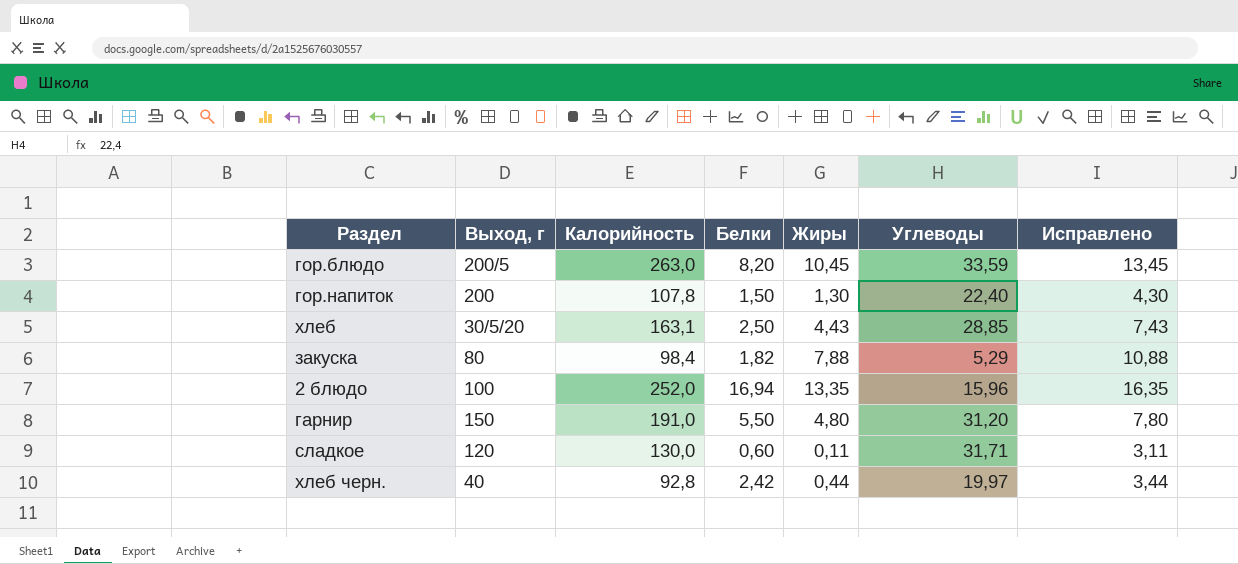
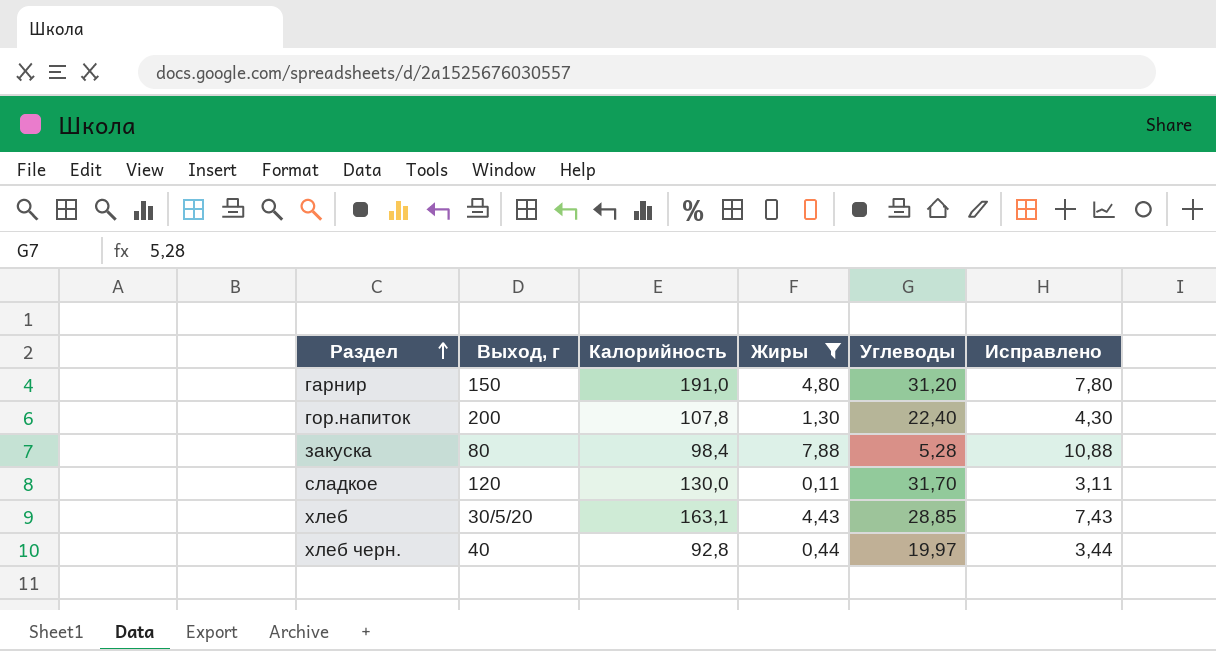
filter: none -> Жиры <= 7,88
row order: none -> Раздел ascending
column Белки | position: 4 -> none
закуска | Углеводы: 5,29 -> 5,28
сладкое | Углеводы: 31,71 -> 31,70

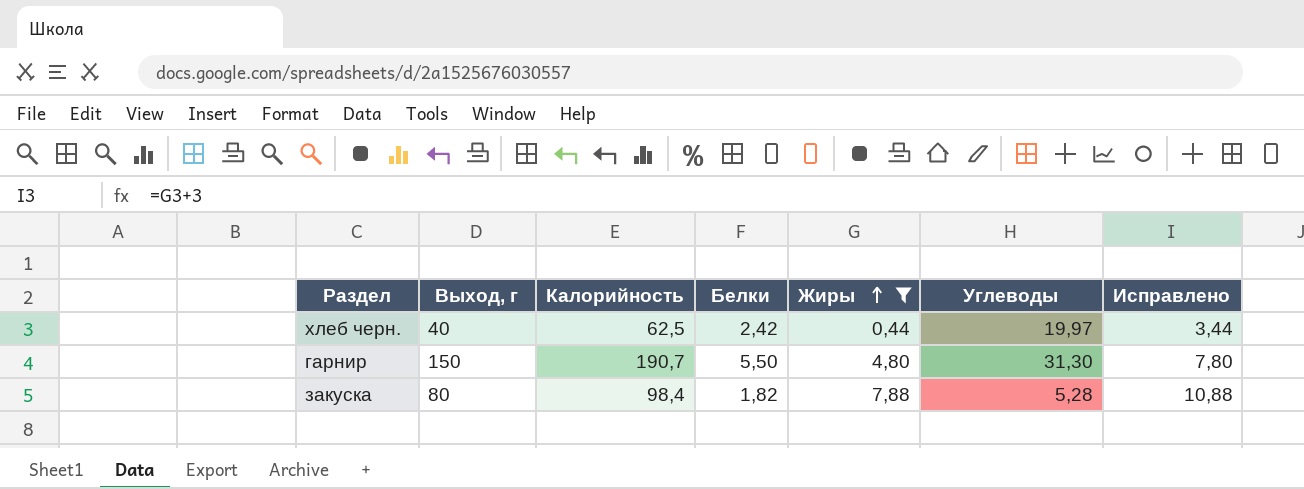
row order: Раздел ascending -> Жиры ascending
column Белки | position: none -> 4
row гор.напиток: 200 | 107,8 | 1,30 | 22,40 | 4,30 -> none
row сладкое: 120 | 130,0 | 0,11 | 31,70 | 3,11 -> none
row хлеб: 30/5/20 | 163,1 | 4,43 | 28,85 | 7,43 -> none
хлеб черн. | Калорийность: 92,8 -> 62,5
гарнир | Калорийность: 191,0 -> 190,7
гарнир | Углеводы: 31,20 -> 31,30

